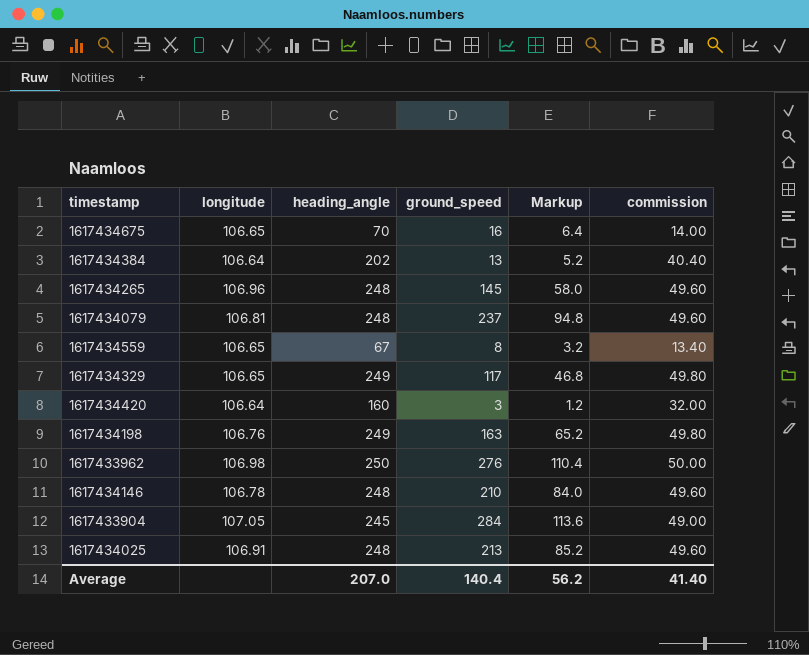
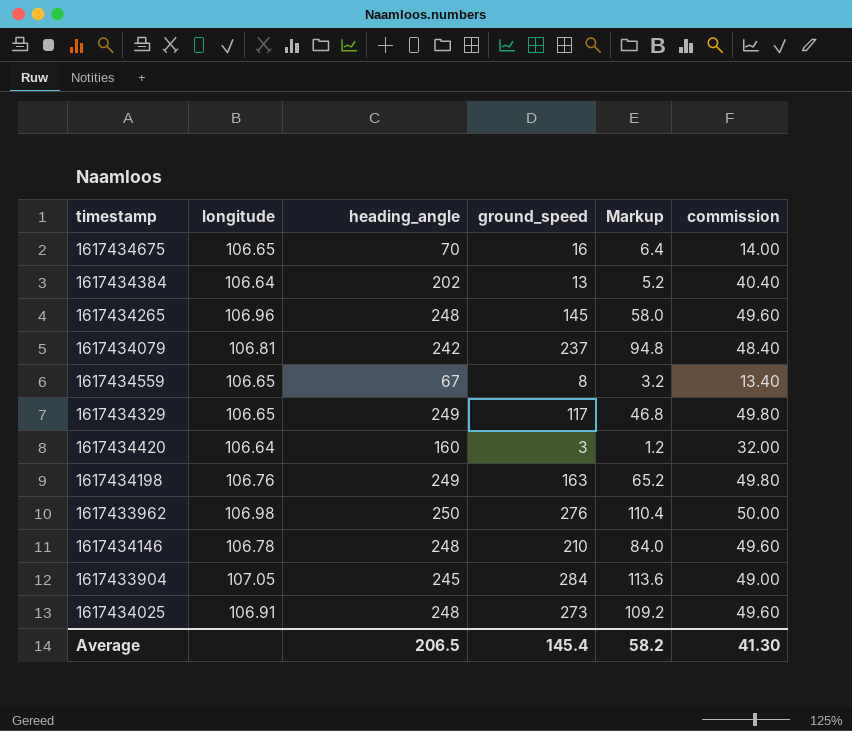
1617434079 | heading_angle: 248 -> 242
1617434079 | commission: 49.60 -> 48.40
1617434025 | ground_speed: 213 -> 273
1617434025 | Markup: 85.2 -> 109.2
Average | heading_angle: 207.0 -> 206.5
Average | ground_speed: 140.4 -> 145.4
Average | Markup: 56.2 -> 58.2
Average | commission: 41.40 -> 41.30

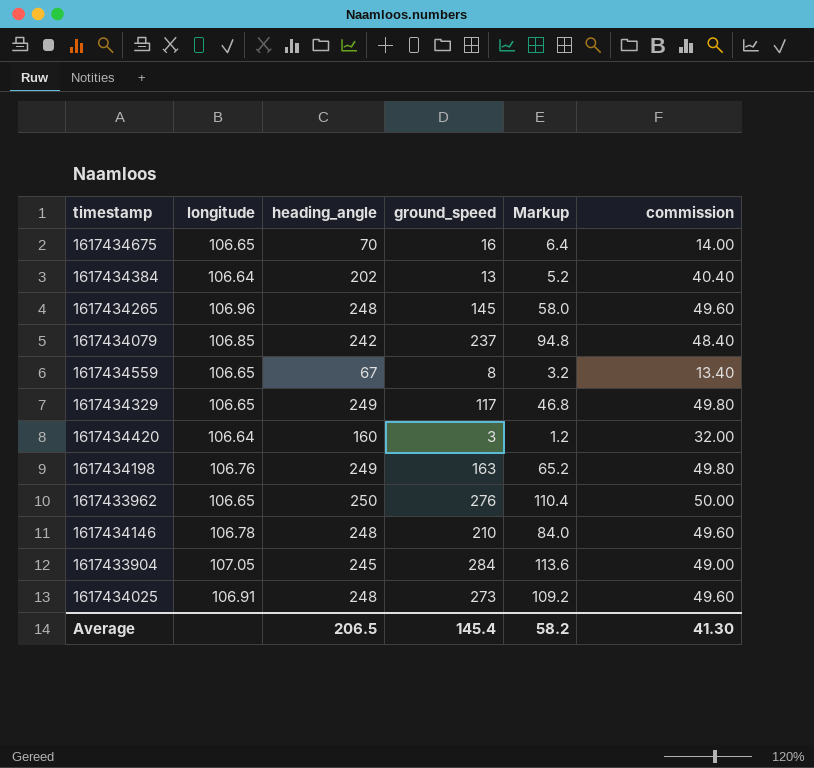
1617434079 | longitude: 106.81 -> 106.85
1617433962 | longitude: 106.98 -> 106.65

